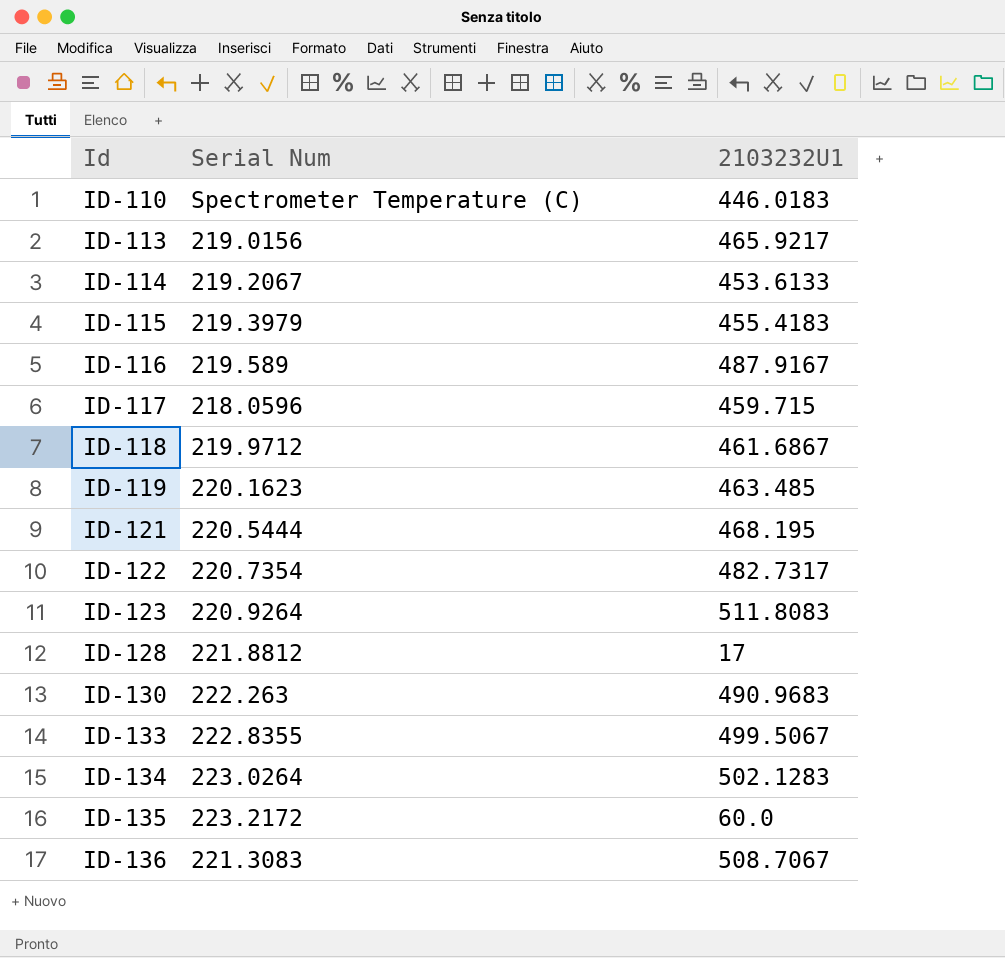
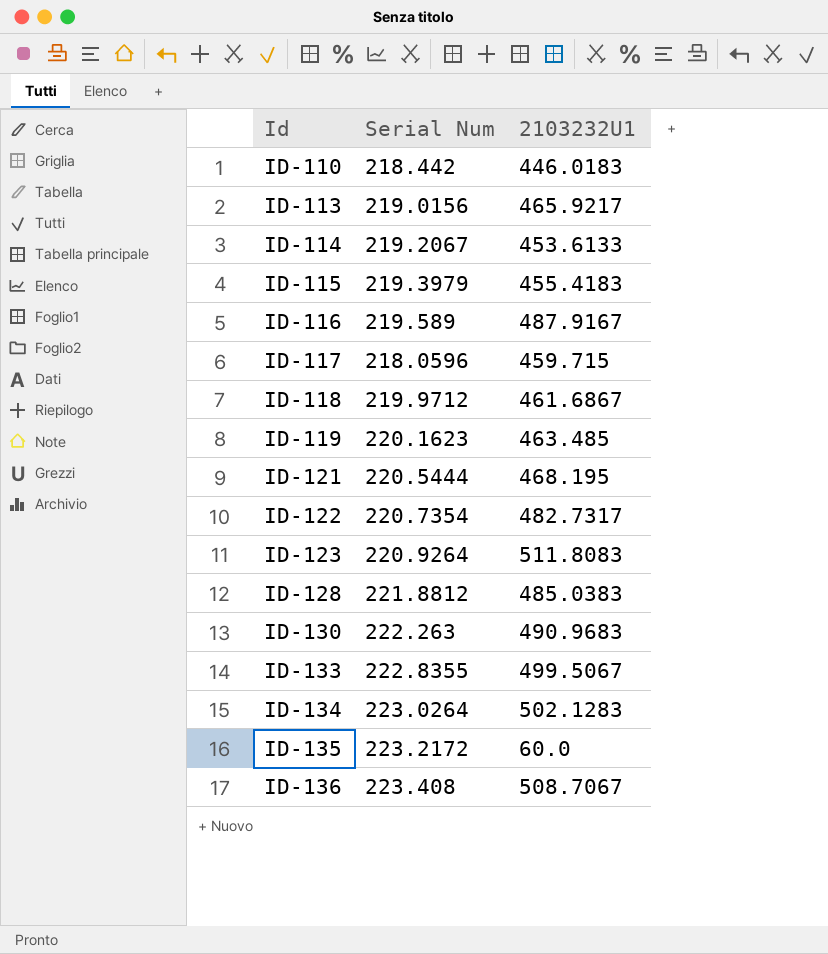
ID-110 | Serial Num: Spectrometer Temperature (C) -> 218.442
ID-128 | 2103232U1: 17 -> 485.0383
ID-136 | Serial Num: 221.3083 -> 223.408

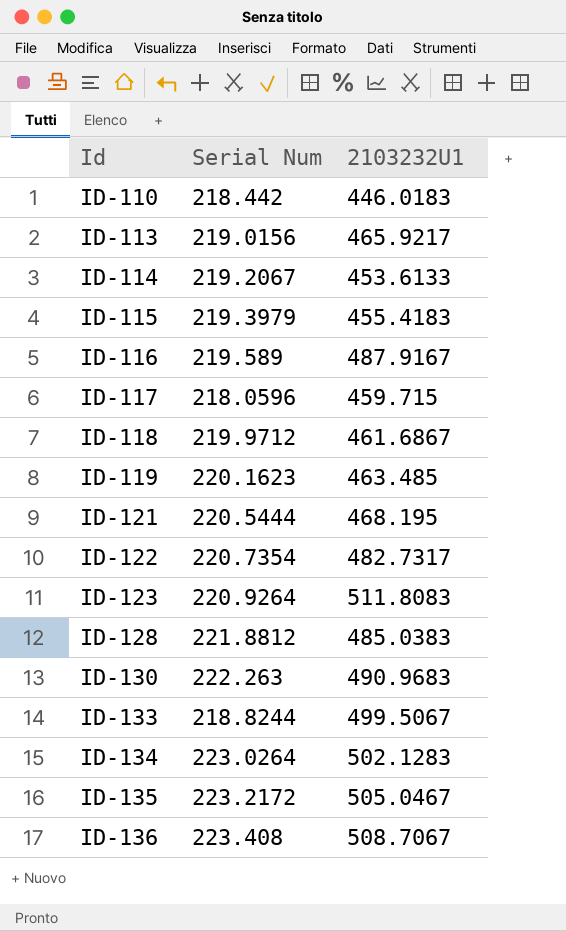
ID-133 | Serial Num: 222.8355 -> 218.8244
ID-135 | 2103232U1: 60.0 -> 505.0467

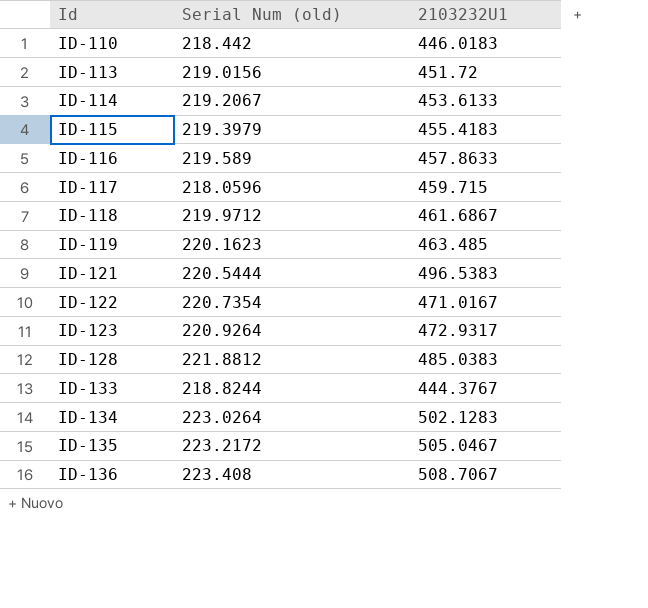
column name: Serial Num -> Serial Num (old)
row ID-130: 222.263 | 490.9683 -> none
ID-113 | 2103232U1: 465.9217 -> 451.72
ID-116 | 2103232U1: 487.9167 -> 457.8633
ID-121 | 2103232U1: 468.195 -> 496.5383
ID-122 | 2103232U1: 482.7317 -> 471.0167
ID-123 | 2103232U1: 511.8083 -> 472.9317
ID-133 | 2103232U1: 499.5067 -> 444.3767

